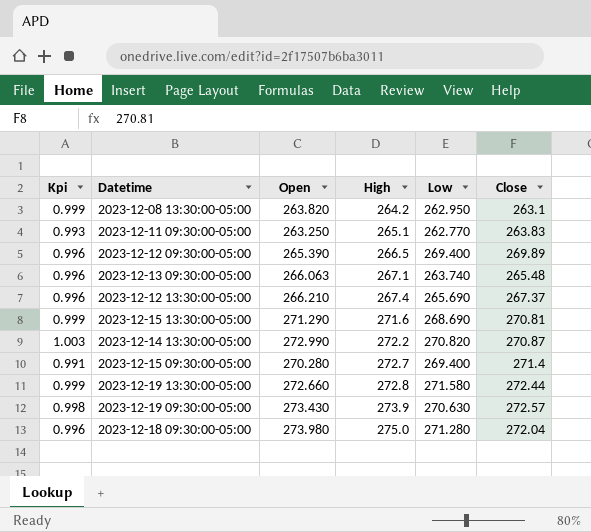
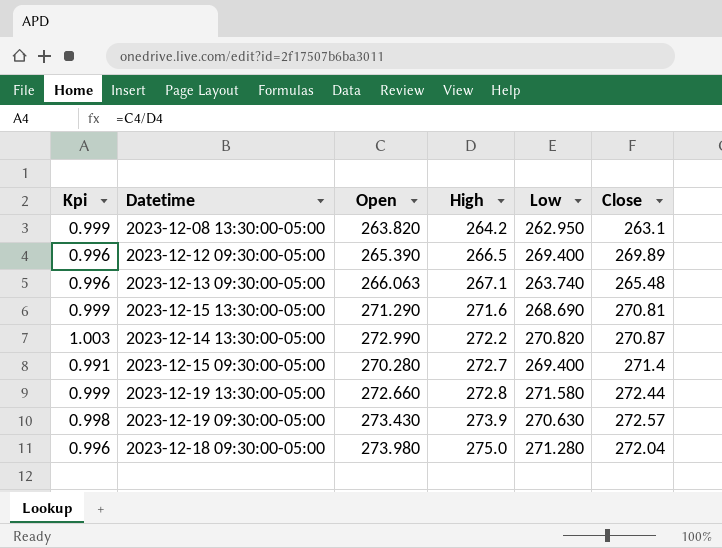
row 2023-12-11 09:30:00-05:00: 0.993 | 263.250 | 265.1 | 262.770 | 263.83 -> none
row 2023-12-12 13:30:00-05:00: 0.996 | 266.210 | 267.4 | 265.690 | 267.37 -> none

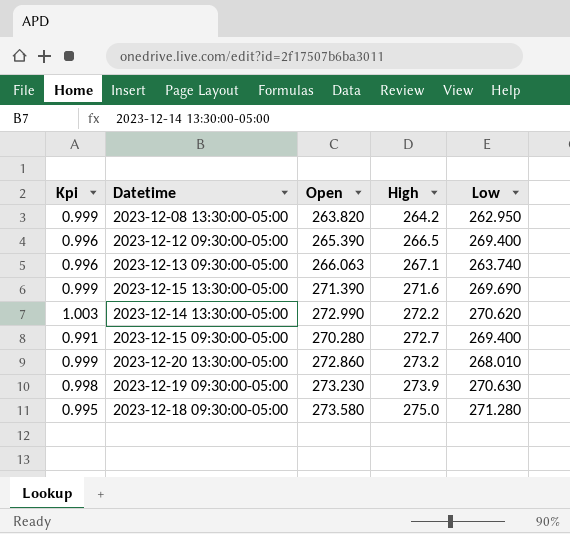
column Close | position: 6 -> none
row 2023-12-19 13:30:00-05:00: 0.999 | 272.660 | 272.8 | 271.580 | 272.44 -> none
2023-12-15 13:30:00-05:00 | Open: 271.290 -> 271.390
2023-12-15 13:30:00-05:00 | Low: 268.690 -> 269.690
2023-12-14 13:30:00-05:00 | Low: 270.820 -> 270.620
row 2023-12-20 13:30:00-05:00: none -> 0.999 | 272.860 | 273.2 | 268.010
2023-12-19 09:30:00-05:00 | Open: 273.430 -> 273.230
2023-12-18 09:30:00-05:00 | Kpi: 0.996 -> 0.995
2023-12-18 09:30:00-05:00 | Open: 273.980 -> 273.580

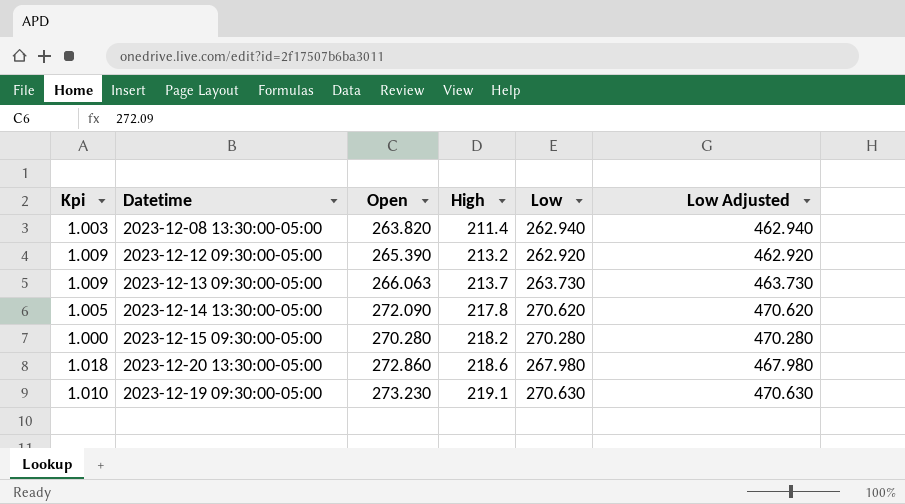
column Kpi | formula: [Open] / [High] -> [Open] / [Low]
column Low Adjusted | formula: none -> [Low] + 200
row 2023-12-15 13:30:00-05:00: 0.999 | 271.390 | 271.6 | 269.690 -> none
row 2023-12-18 09:30:00-05:00: 0.995 | 273.580 | 275.0 | 271.280 -> none
2023-12-08 13:30:00-05:00 | High: 264.2 -> 211.4
2023-12-08 13:30:00-05:00 | Low: 262.950 -> 262.940
2023-12-12 09:30:00-05:00 | High: 266.5 -> 213.2
2023-12-12 09:30:00-05:00 | Low: 269.400 -> 262.920
2023-12-13 09:30:00-05:00 | High: 267.1 -> 213.7
2023-12-13 09:30:00-05:00 | Low: 263.740 -> 263.730
2023-12-14 13:30:00-05:00 | Open: 272.990 -> 272.090
2023-12-14 13:30:00-05:00 | High: 272.2 -> 217.8
2023-12-15 09:30:00-05:00 | High: 272.7 -> 218.2
2023-12-15 09:30:00-05:00 | Low: 269.400 -> 270.280
2023-12-20 13:30:00-05:00 | High: 273.2 -> 218.6
2023-12-20 13:30:00-05:00 | Low: 268.010 -> 267.980
2023-12-19 09:30:00-05:00 | High: 273.9 -> 219.1

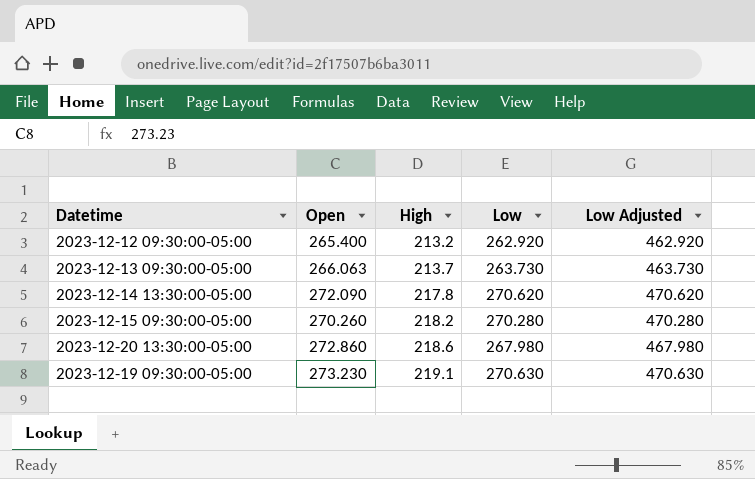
column Kpi | formula: [Open] / [Low] -> none
row 2023-12-08 13:30:00-05:00: 1.003 | 263.820 | 211.4 | 262.940 | 462.940 -> none
2023-12-12 09:30:00-05:00 | Open: 265.390 -> 265.400
2023-12-15 09:30:00-05:00 | Open: 270.280 -> 270.260

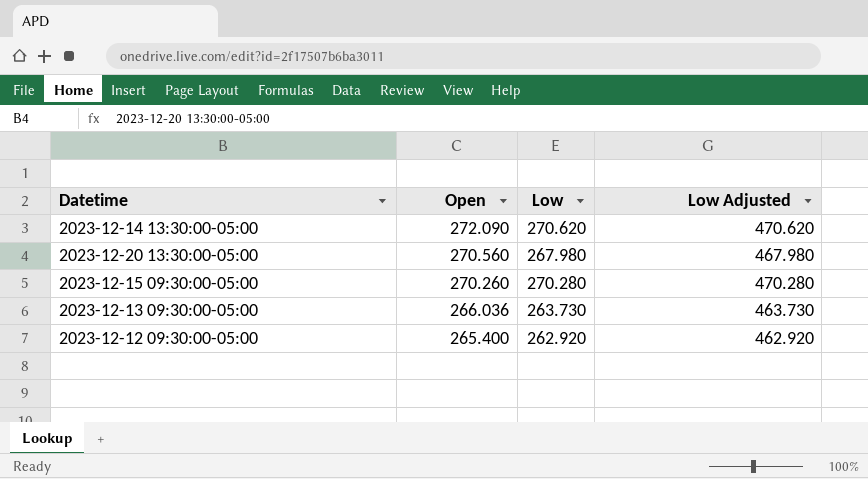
row order: High ascending -> Open descending
column High | position: 3 -> none
row 2023-12-19 09:30:00-05:00: 273.230 | 219.1 | 270.630 | 470.630 -> none
2023-12-20 13:30:00-05:00 | Open: 272.860 -> 270.560
2023-12-13 09:30:00-05:00 | Open: 266.063 -> 266.036

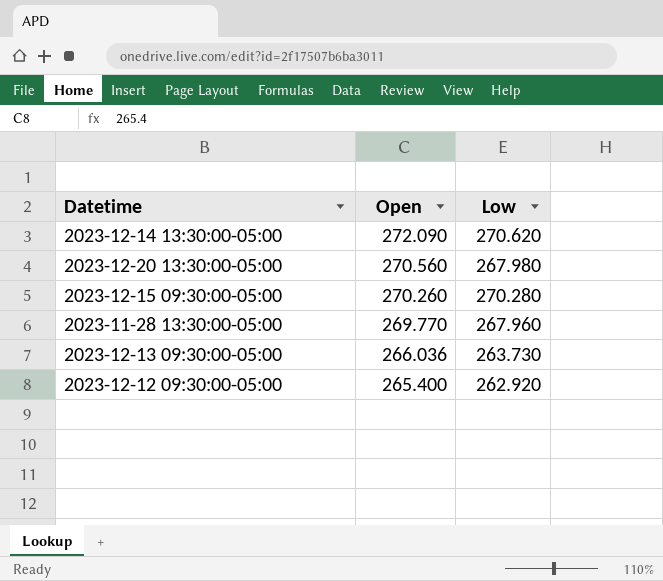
column Low Adjusted | formula: [Low] + 200 -> none
row 2023-11-28 13:30:00-05:00: none -> 269.770 | 267.960

